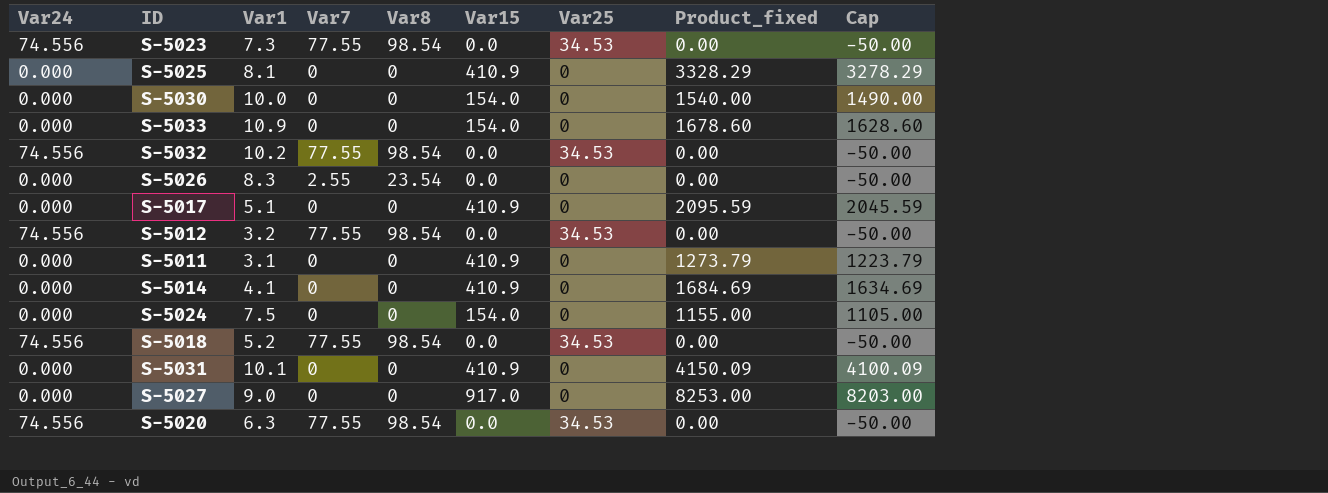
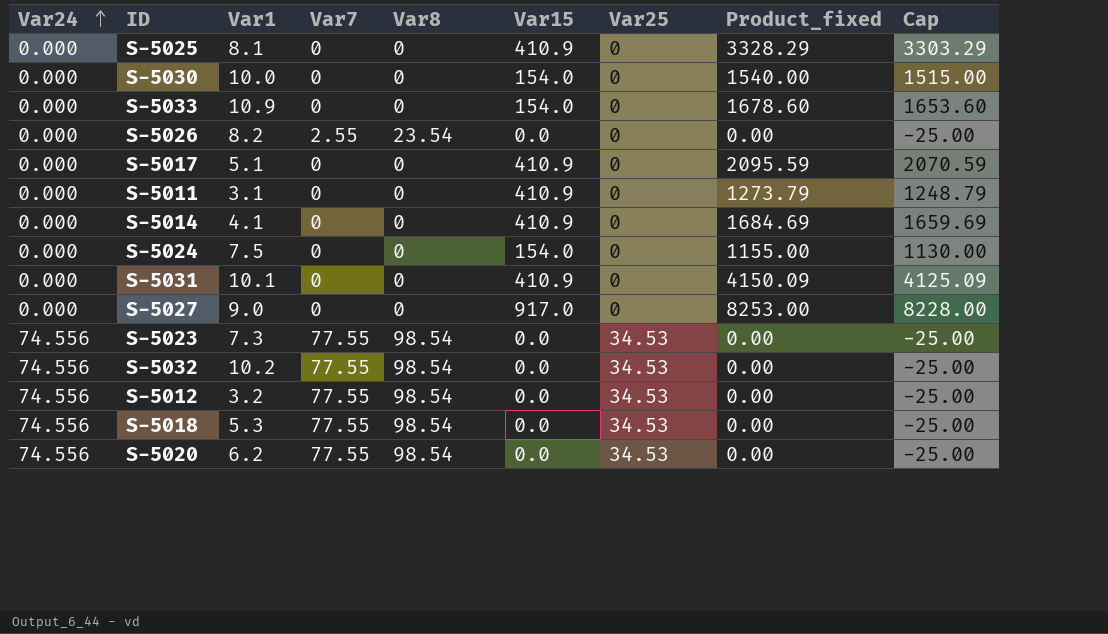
row order: none -> Var24 ascending
column Cap | formula: [Product_fixed] - 50 -> [Product_fixed] - 25
S-5026 | Var1: 8.3 -> 8.2
S-5018 | Var1: 5.2 -> 5.3
S-5020 | Var1: 6.3 -> 6.2

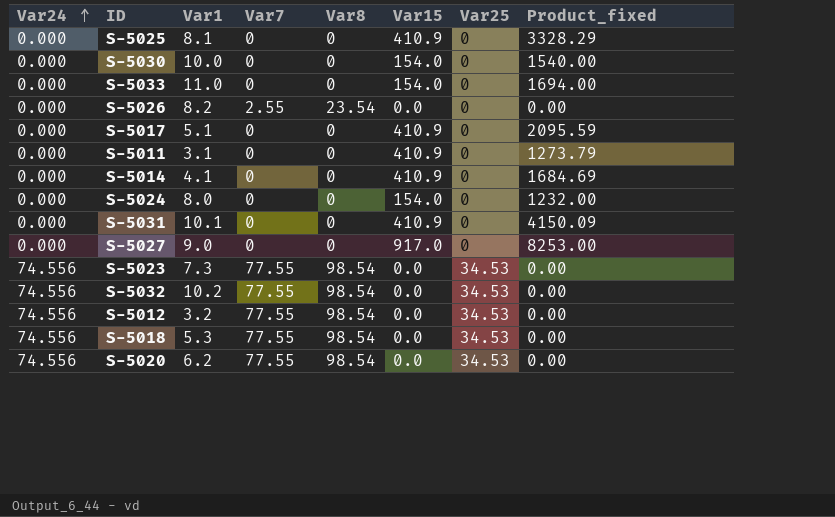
column Cap | formula: [Product_fixed] - 25 -> none
S-5033 | Var1: 10.9 -> 11.0
S-5033 | Product_fixed: 1678.60 -> 1694.00
S-5024 | Var1: 7.5 -> 8.0
S-5024 | Product_fixed: 1155.00 -> 1232.00

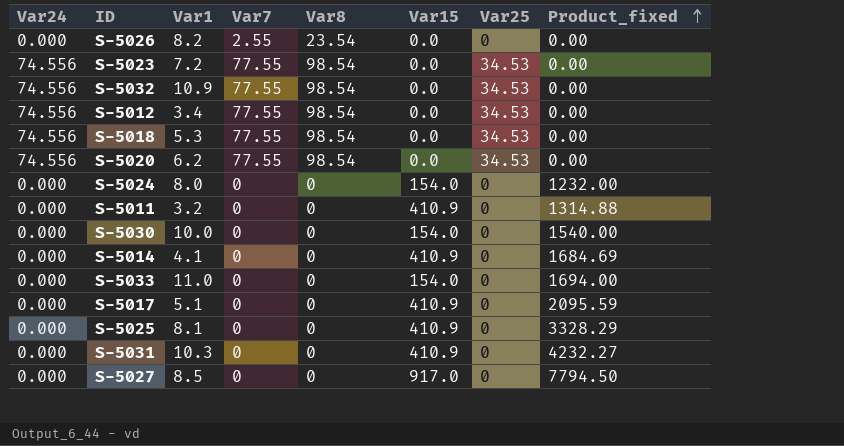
row order: Var24 ascending -> Product_fixed ascending
S-5023 | Var1: 7.3 -> 7.2
S-5032 | Var1: 10.2 -> 10.9
S-5012 | Var1: 3.2 -> 3.4
S-5011 | Var1: 3.1 -> 3.2
S-5011 | Product_fixed: 1273.79 -> 1314.88
S-5031 | Var1: 10.1 -> 10.3
S-5031 | Product_fixed: 4150.09 -> 4232.27
S-5027 | Var1: 9.0 -> 8.5
S-5027 | Product_fixed: 8253.00 -> 7794.50

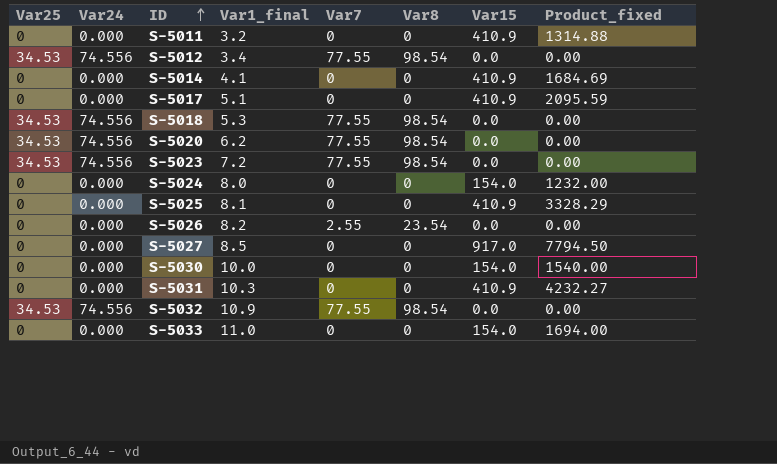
row order: Product_fixed ascending -> ID ascending
column Var25 | position: 7 -> 1
column name: Var1 -> Var1_final

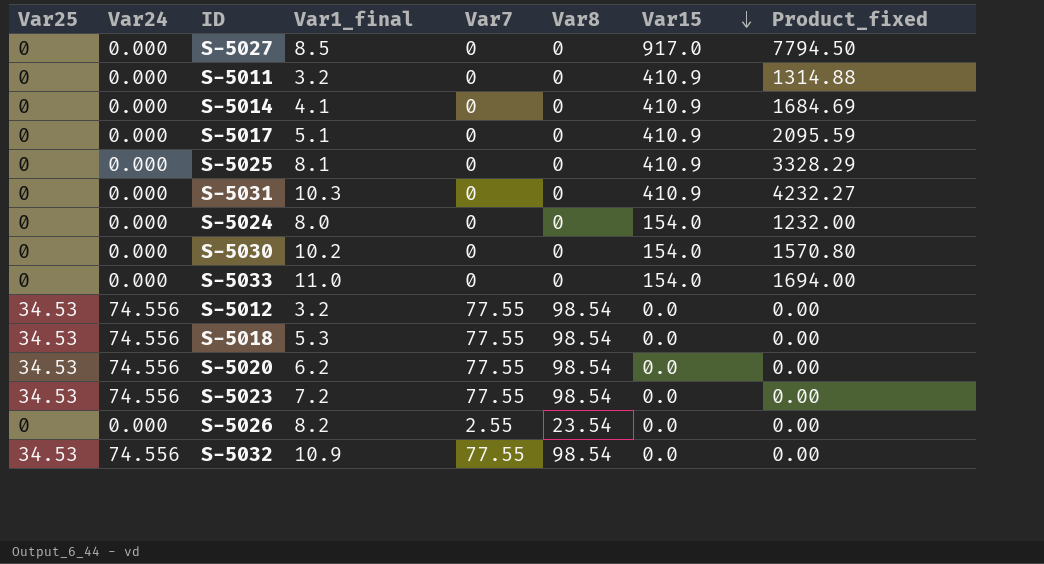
row order: ID ascending -> Var15 descending
S-5030 | Var1_final: 10.0 -> 10.2
S-5030 | Product_fixed: 1540.00 -> 1570.80
S-5012 | Var1_final: 3.4 -> 3.2

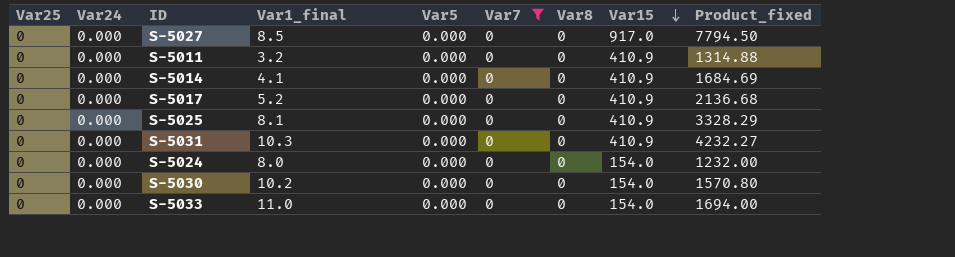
filter: none -> Var7 = 0
column Var5 | position: none -> 5
S-5017 | Var1_final: 5.1 -> 5.2
S-5017 | Product_fixed: 2095.59 -> 2136.68

